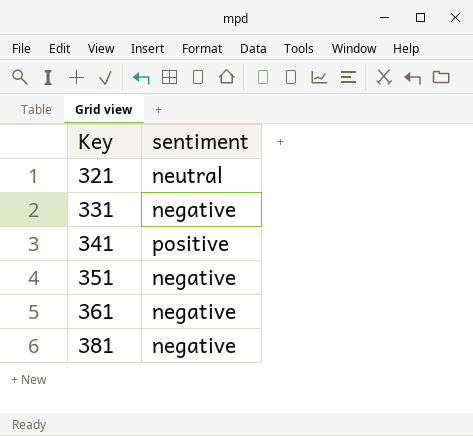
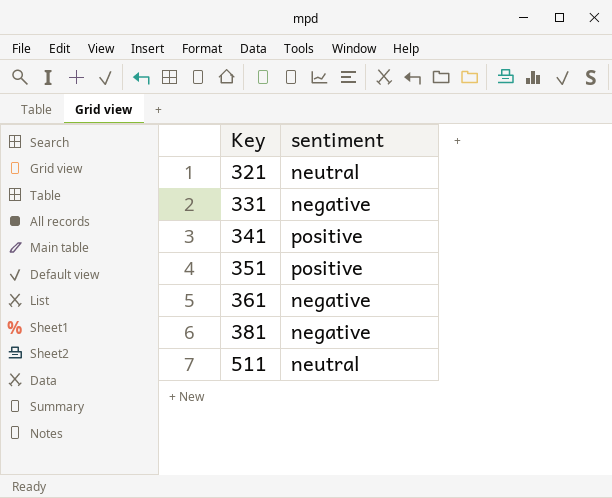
351 | sentiment: negative -> positive
row 511: none -> neutral

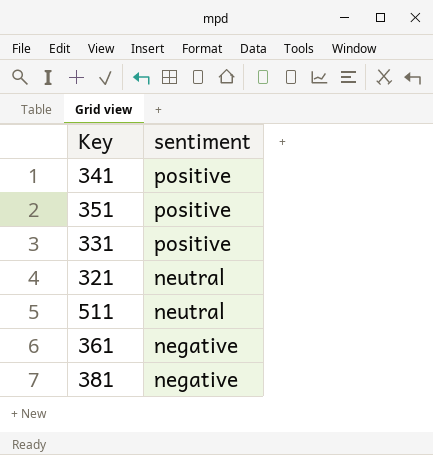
row order: Key ascending -> sentiment descending
331 | sentiment: negative -> positive

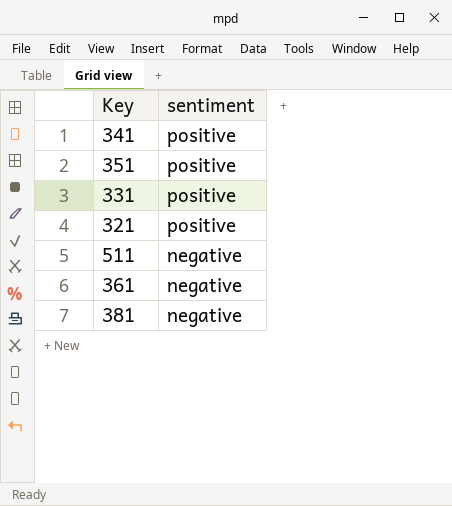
321 | sentiment: neutral -> positive
511 | sentiment: neutral -> negative

